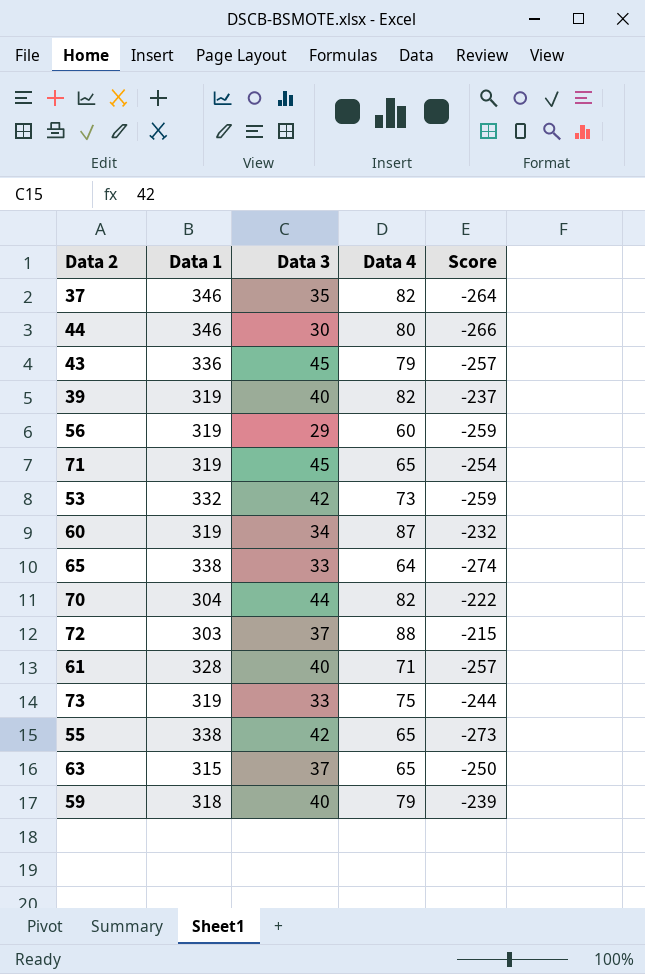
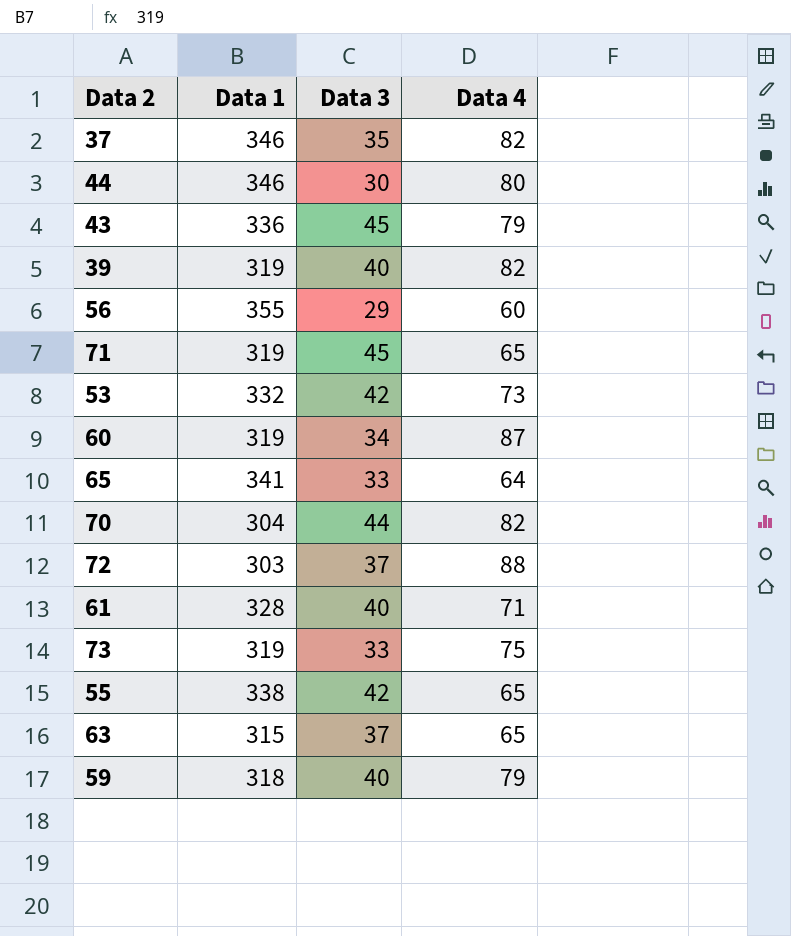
column Score | formula: [Data 4] - [Data 1] -> none
56 | Data 1: 319 -> 355
65 | Data 1: 338 -> 341

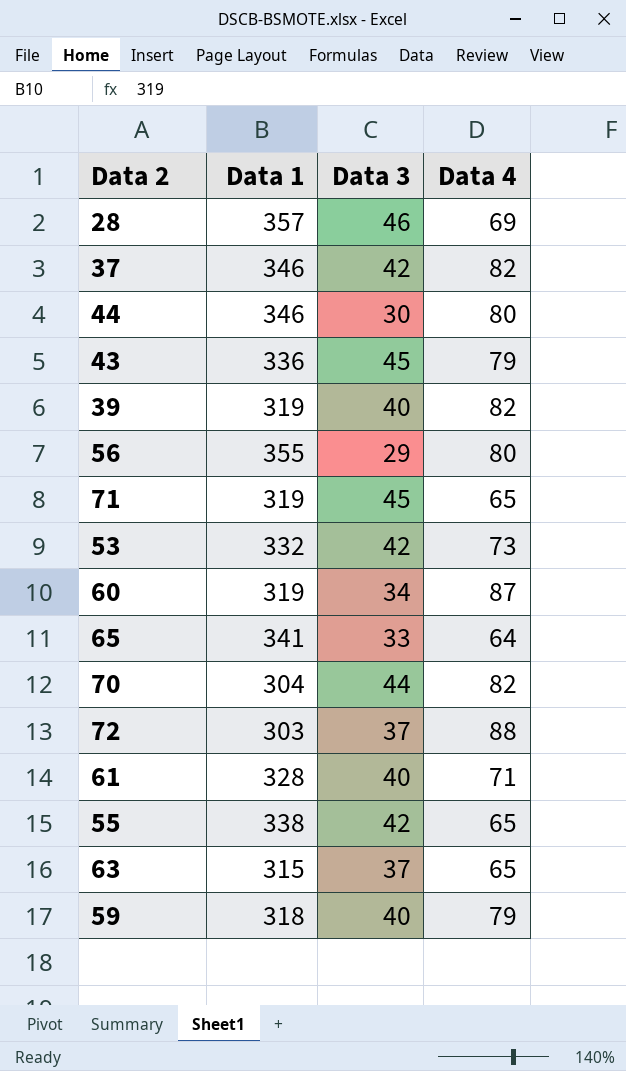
row 73: 319 | 33 | 75 -> none
row 28: none -> 357 | 46 | 69
37 | Data 3: 35 -> 42
56 | Data 4: 60 -> 80

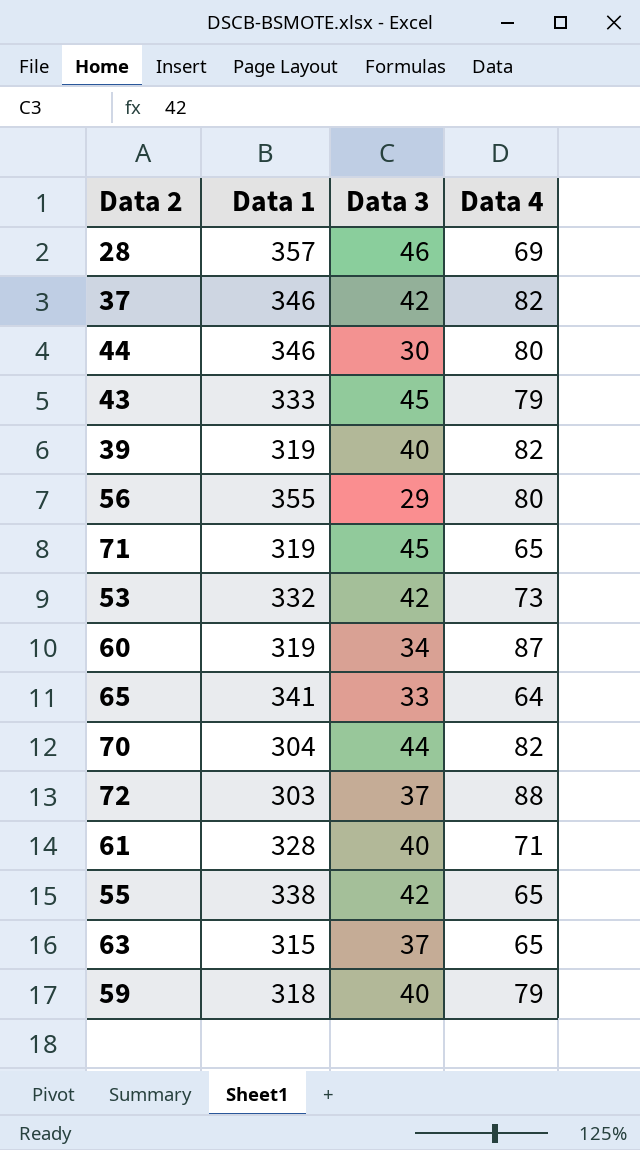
43 | Data 1: 336 -> 333

